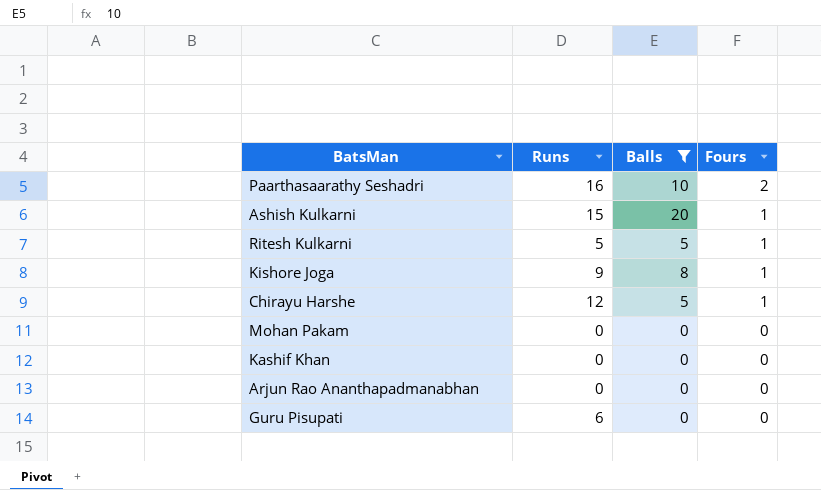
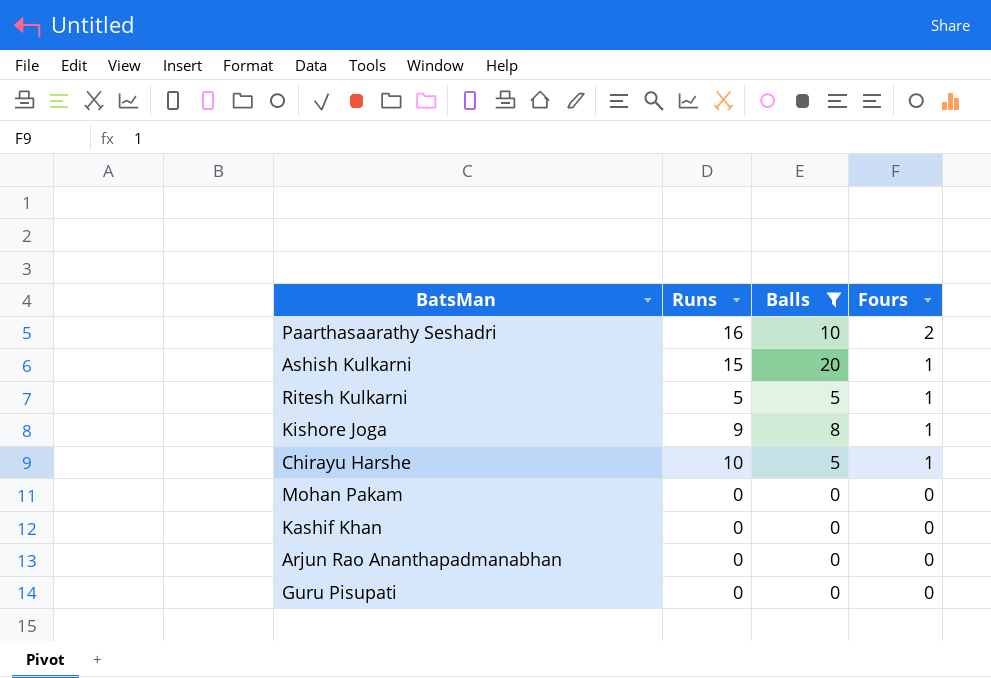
Chirayu Harshe | Runs: 12 -> 10
Guru Pisupati | Runs: 6 -> 0

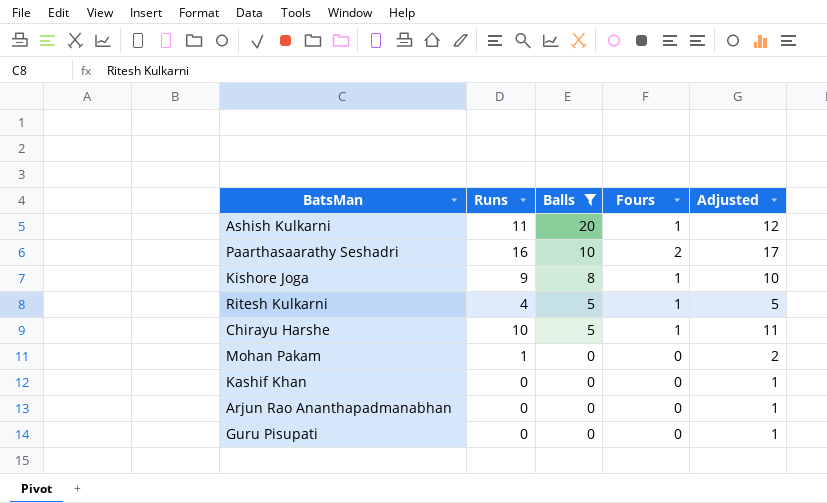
row order: Fours descending -> Balls descending
column Adjusted | formula: none -> [Runs] + 1
Ashish Kulkarni | Runs: 15 -> 11
Ritesh Kulkarni | Runs: 5 -> 4
Mohan Pakam | Runs: 0 -> 1

